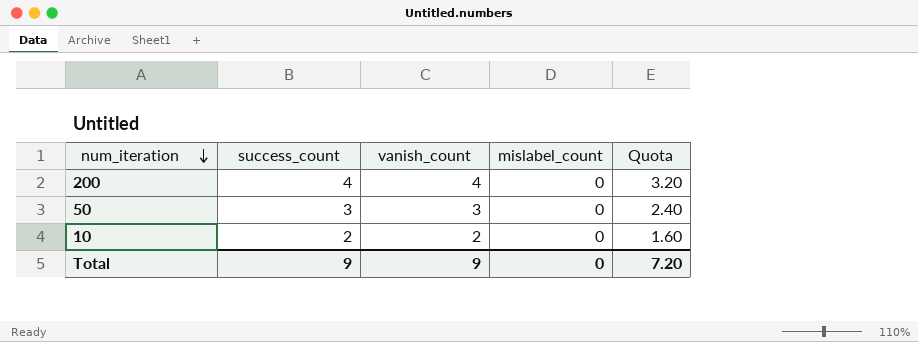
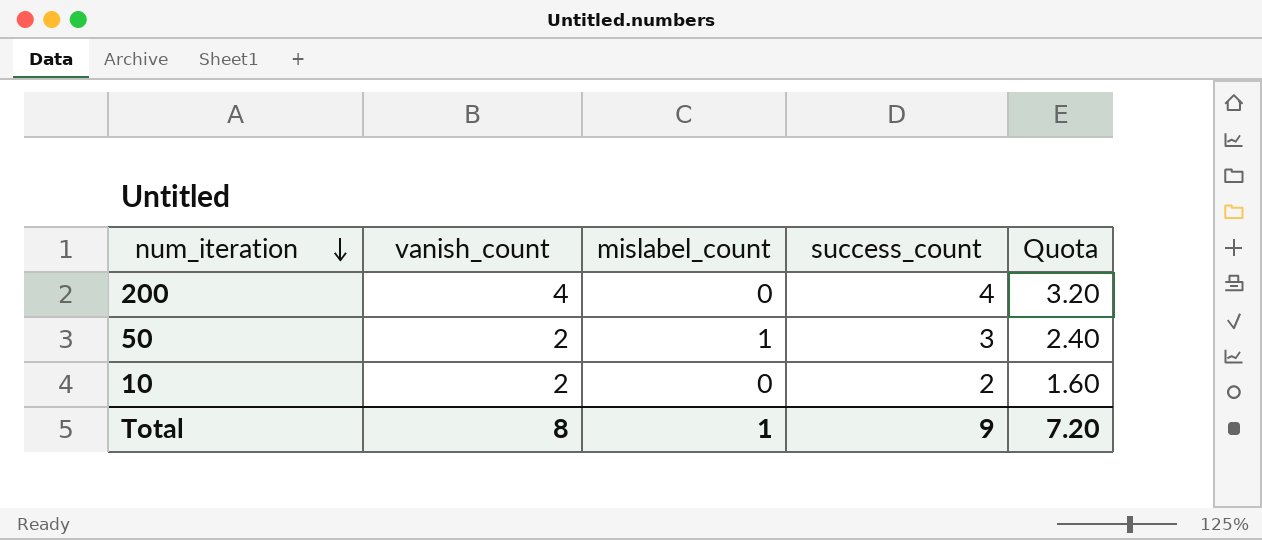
column success_count | position: 2 -> 4
50 | vanish_count: 3 -> 2
50 | mislabel_count: 0 -> 1
Total | vanish_count: 9 -> 8
Total | mislabel_count: 0 -> 1

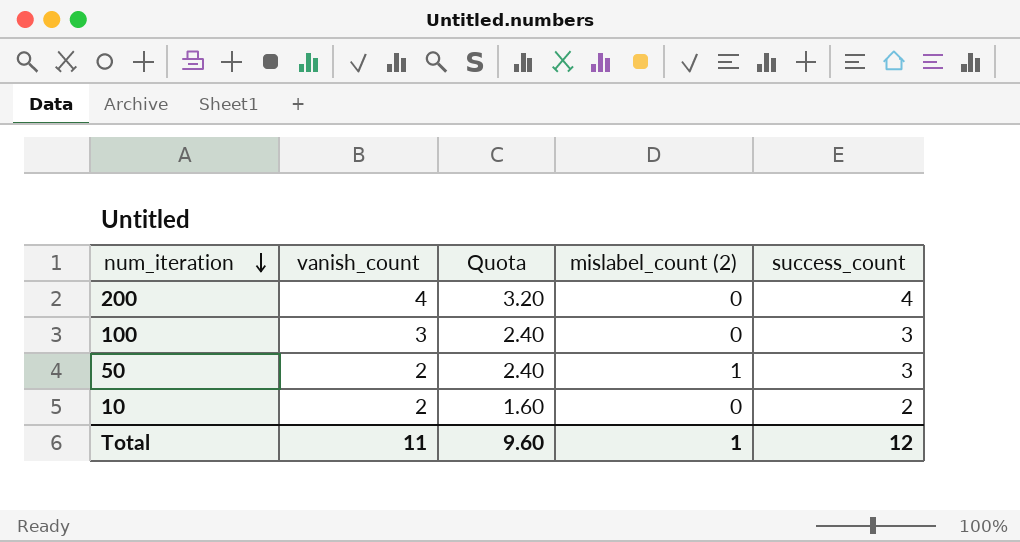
column Quota | position: 5 -> 3
column name: mislabel_count -> mislabel_count (2)
row 100: none -> 3 | 2.40 | 0 | 3
Total | vanish_count: 8 -> 11
Total | Quota: 7.20 -> 9.60
Total | success_count: 9 -> 12

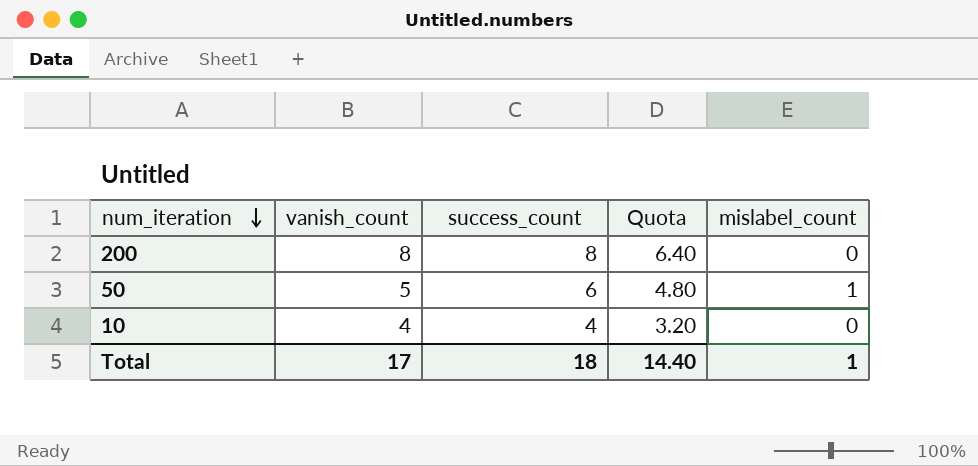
column success_count | position: 5 -> 3
column name: mislabel_count (2) -> mislabel_count
row 100: 3 | 2.40 | 0 | 3 -> none
200 | vanish_count: 4 -> 8
200 | success_count: 4 -> 8
200 | Quota: 3.20 -> 6.40
50 | vanish_count: 2 -> 5
50 | success_count: 3 -> 6
50 | Quota: 2.40 -> 4.80
10 | vanish_count: 2 -> 4
10 | success_count: 2 -> 4
10 | Quota: 1.60 -> 3.20
Total | vanish_count: 11 -> 17
Total | success_count: 12 -> 18
Total | Quota: 9.60 -> 14.40

